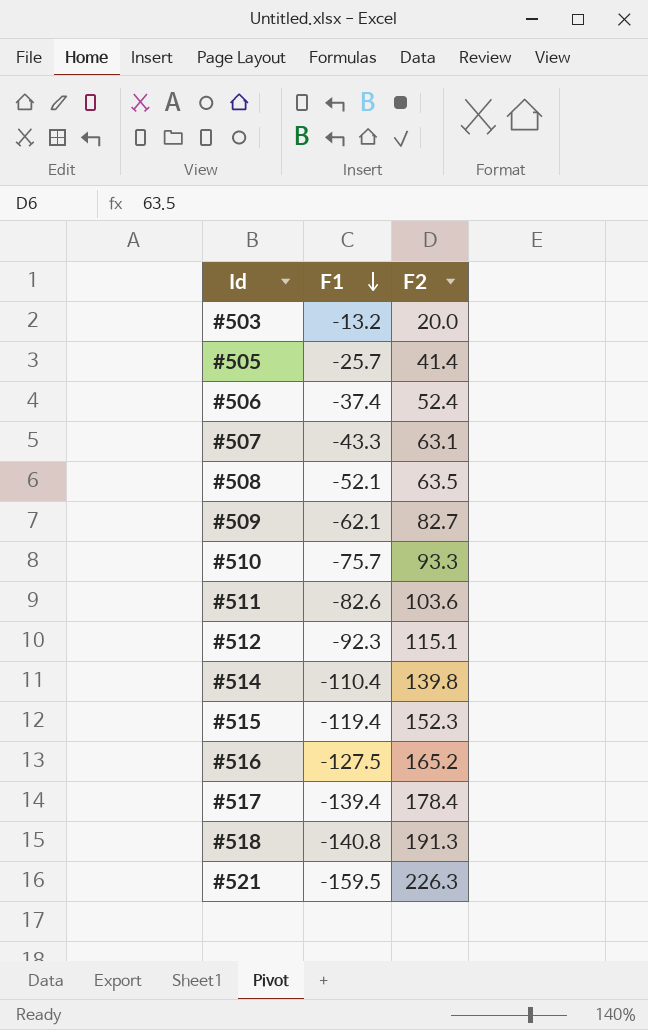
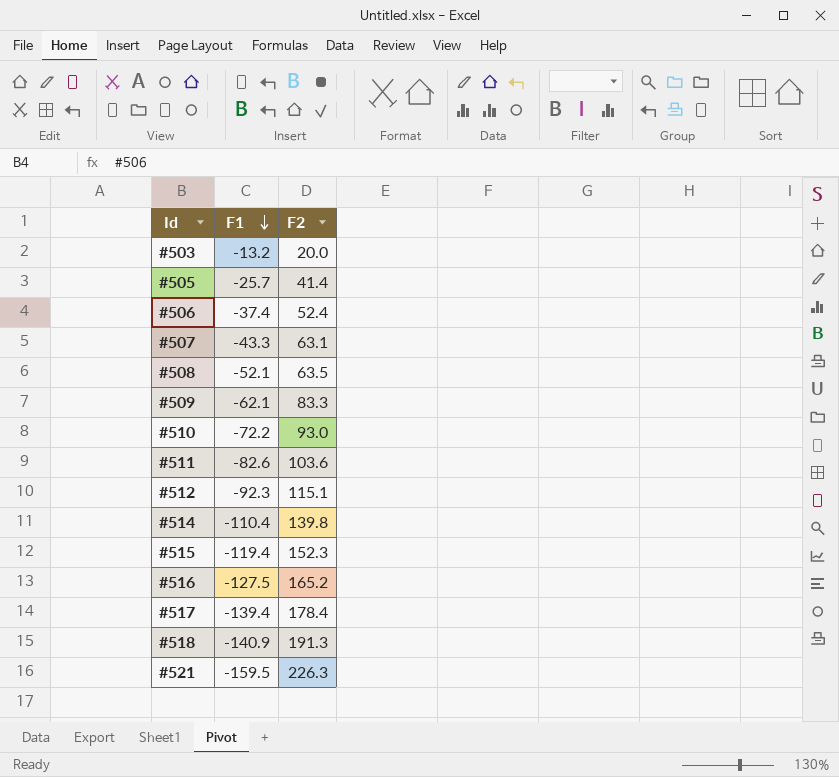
#509 | F2: 82.7 -> 83.3
#510 | F1: -75.7 -> -72.2
#510 | F2: 93.3 -> 93.0
#518 | F1: -140.8 -> -140.9

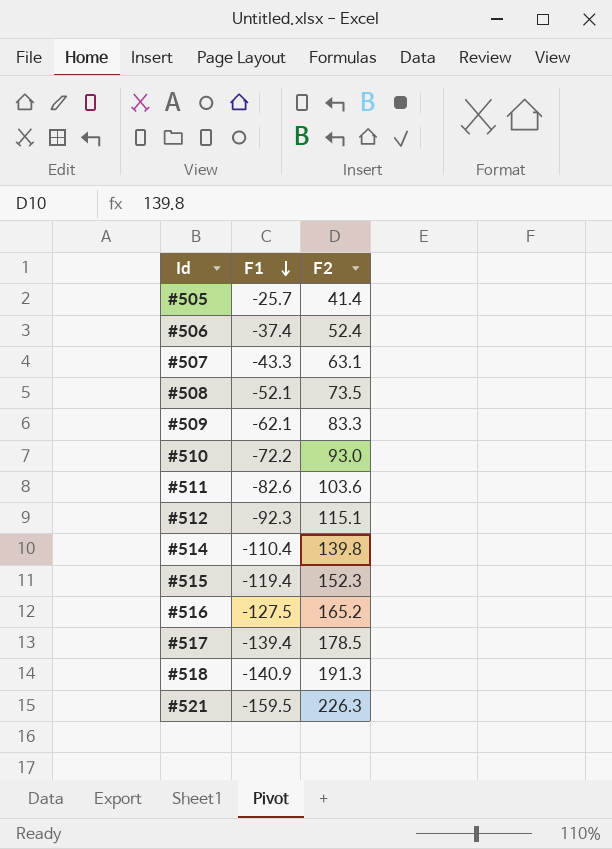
row #503: -13.2 | 20.0 -> none
#508 | F2: 63.5 -> 73.5
#517 | F2: 178.4 -> 178.5

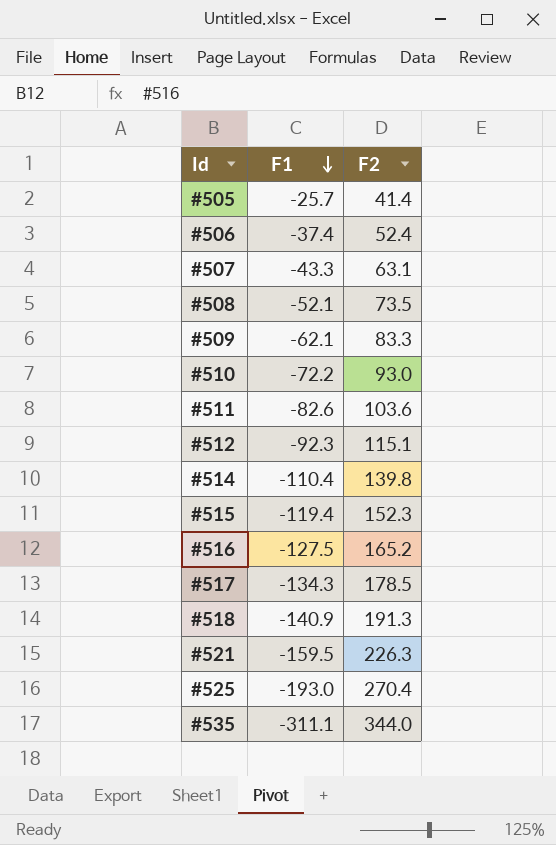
#517 | F1: -139.4 -> -134.3
row #525: none -> -193.0 | 270.4
row #535: none -> -311.1 | 344.0

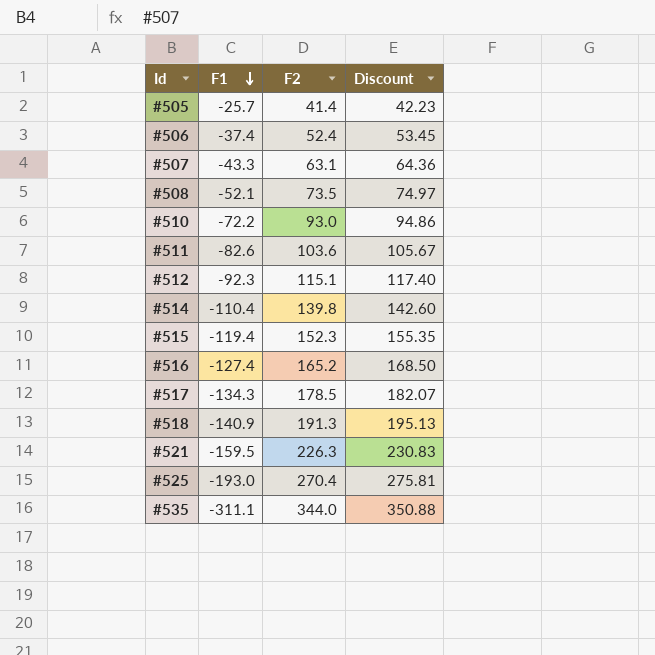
column Discount | formula: none -> [F2] * 1.02
row #509: -62.1 | 83.3 -> none
#516 | F1: -127.5 -> -127.4

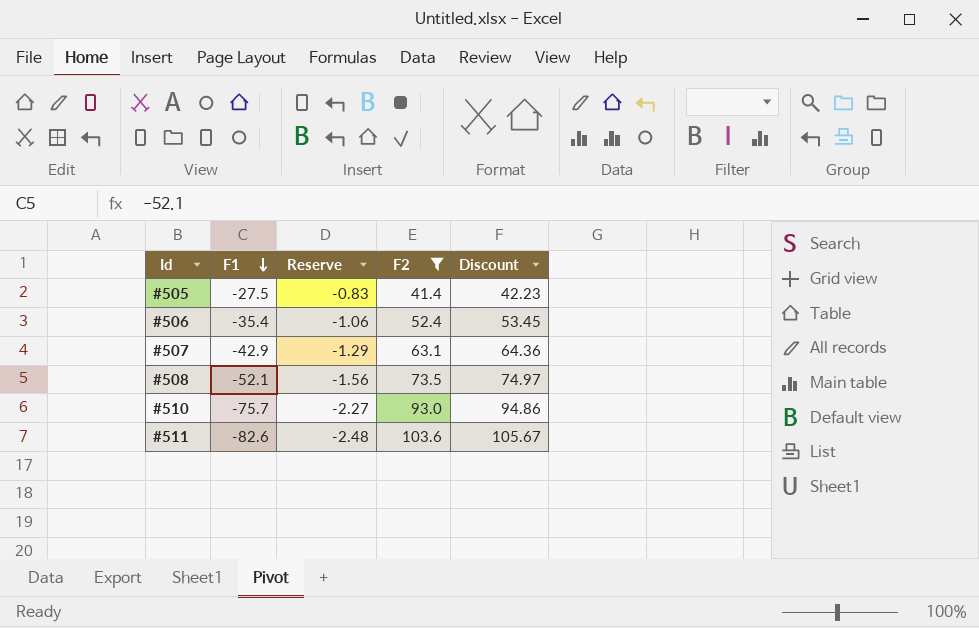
filter: none -> F2 <= 103.6
column Reserve | formula: none -> [F1] * 0.03
#505 | F1: -25.7 -> -27.5
#506 | F1: -37.4 -> -35.4
#507 | F1: -43.3 -> -42.9
#510 | F1: -72.2 -> -75.7

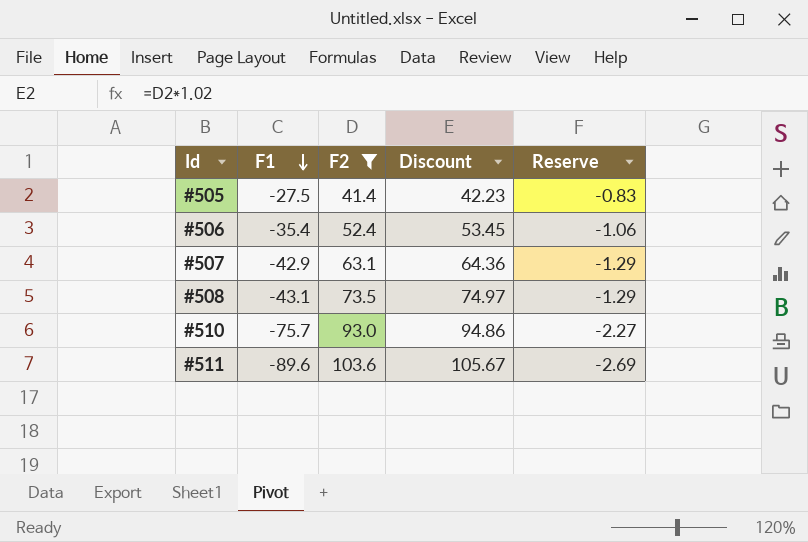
column Reserve | position: 3 -> 5
#508 | F1: -52.1 -> -43.1
#508 | Reserve: -1.56 -> -1.29
#511 | F1: -82.6 -> -89.6
#511 | Reserve: -2.48 -> -2.69

